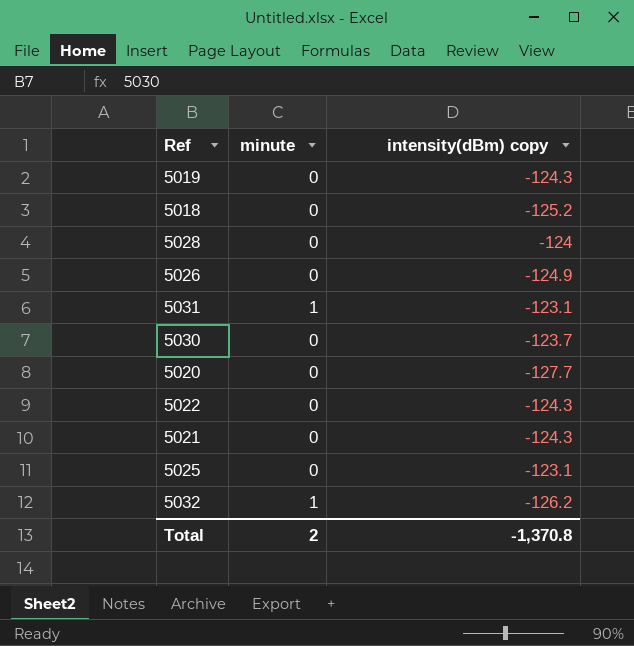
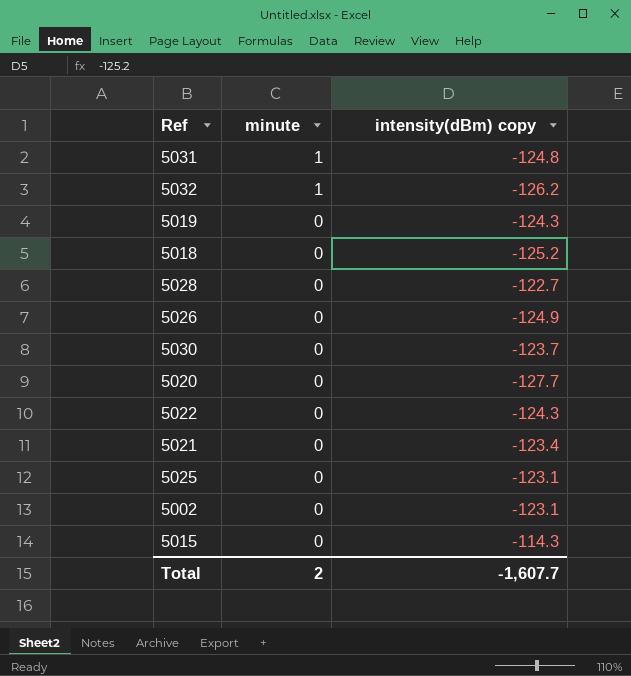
row order: none -> minute descending
5031 | intensity(dBm) copy: -123.1 -> -124.8
5028 | intensity(dBm) copy: -124 -> -122.7
5021 | intensity(dBm) copy: -124.3 -> -123.4
row 5002: none -> 0 | -123.1
row 5015: none -> 0 | -114.3
Total | intensity(dBm) copy: -1,370.8 -> -1,607.7

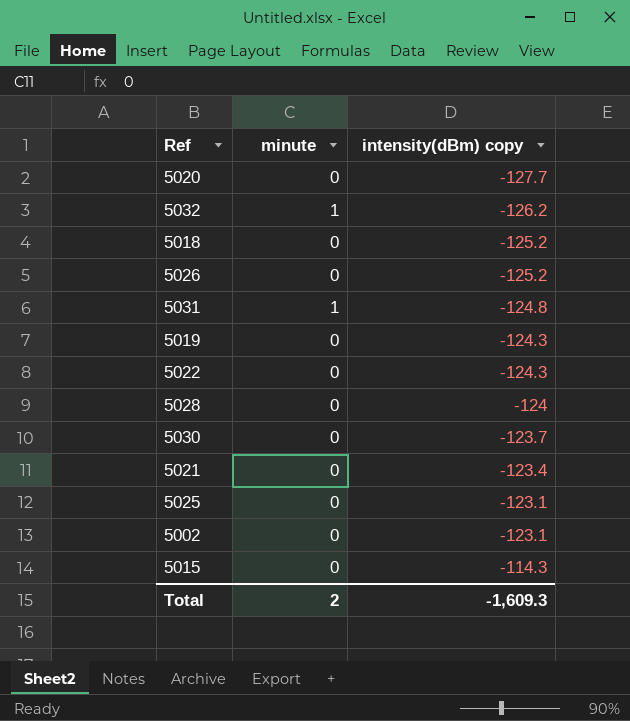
row order: minute descending -> intensity(dBm) copy ascending
5026 | intensity(dBm) copy: -124.9 -> -125.2
5028 | intensity(dBm) copy: -122.7 -> -124
Total | intensity(dBm) copy: -1,607.7 -> -1,609.3

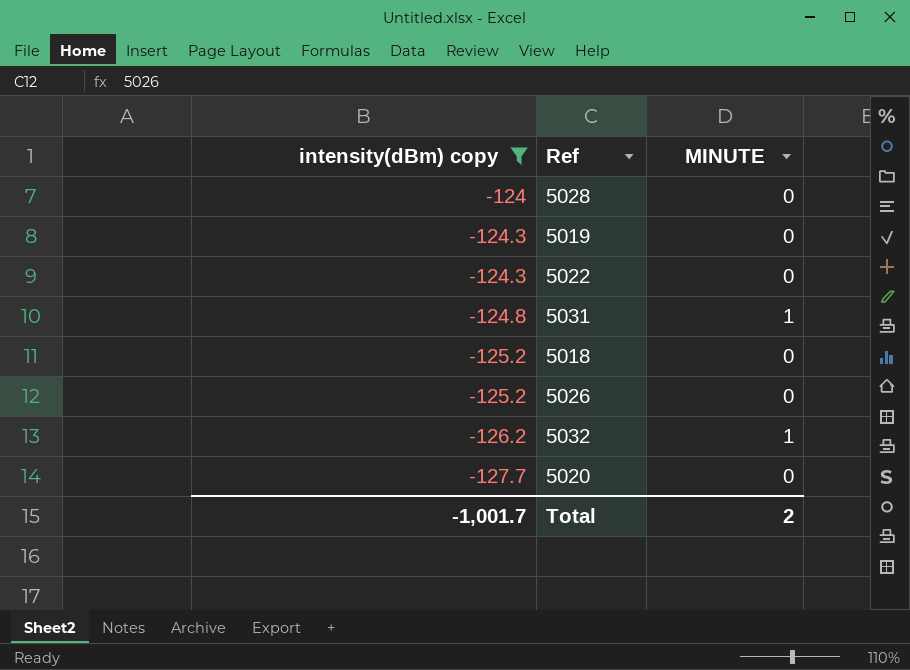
filter: none -> intensity(dBm) copy <= -124
row order: intensity(dBm) copy ascending -> intensity(dBm) copy descending
column intensity(dBm) copy | position: 3 -> 1
column name: minute -> MINUTE
Total | intensity(dBm) copy: -1,609.3 -> -1,001.7

